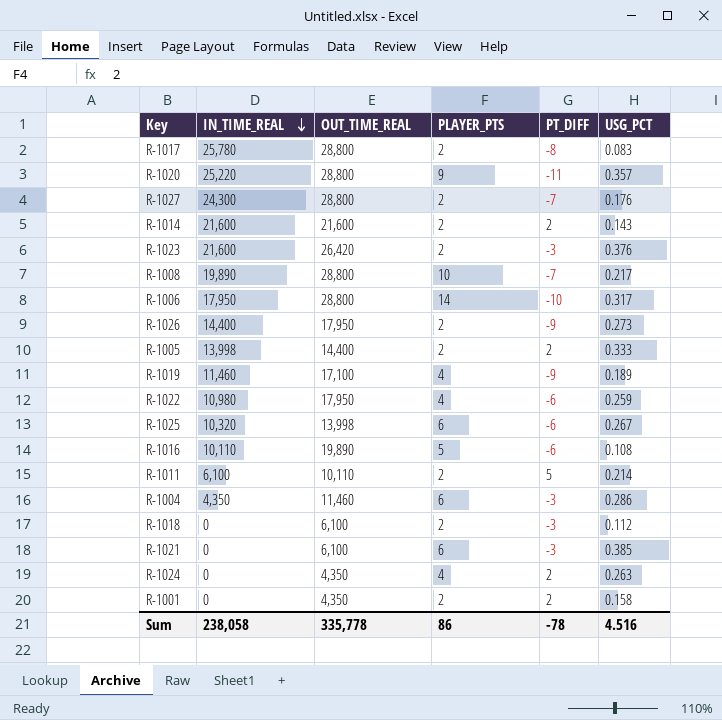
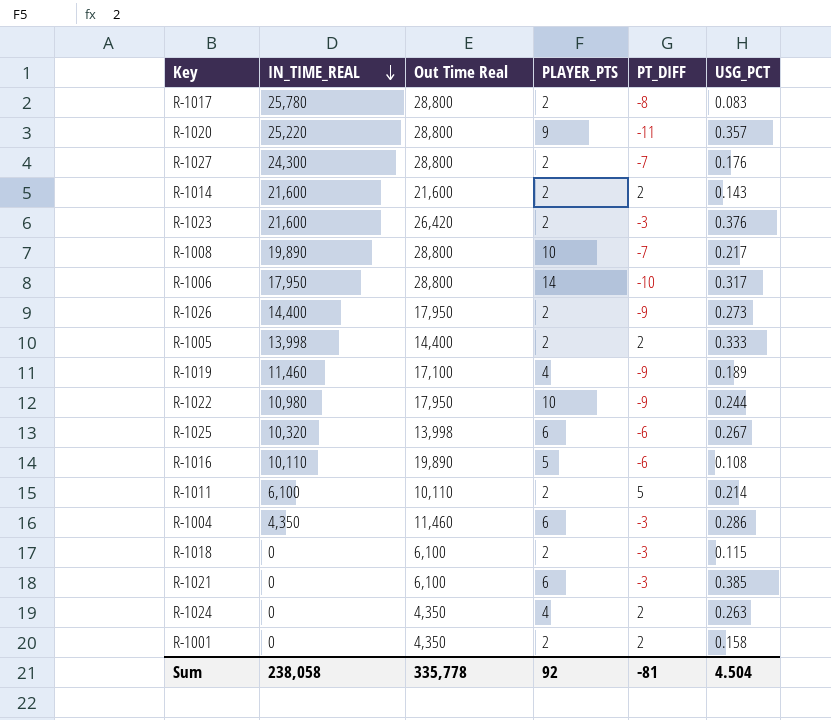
column name: OUT_TIME_REAL -> Out Time Real
R-1022 | PLAYER_PTS: 4 -> 10
R-1022 | PT_DIFF: -6 -> -9
R-1022 | USG_PCT: 0.259 -> 0.244
R-1018 | USG_PCT: 0.112 -> 0.115
Sum | PLAYER_PTS: 86 -> 92
Sum | PT_DIFF: -78 -> -81
Sum | USG_PCT: 4.516 -> 4.504

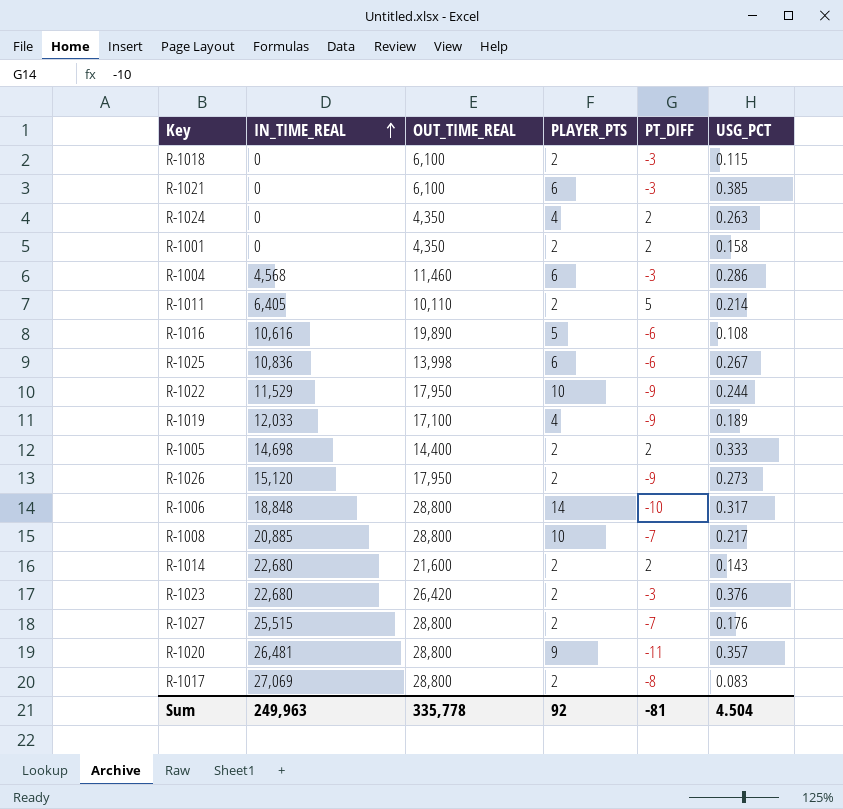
row order: IN_TIME_REAL descending -> IN_TIME_REAL ascending
column name: Out Time Real -> OUT_TIME_REAL
R-1004 | IN_TIME_REAL: 4,350 -> 4,568
R-1011 | IN_TIME_REAL: 6,100 -> 6,405
R-1016 | IN_TIME_REAL: 10,110 -> 10,616
R-1025 | IN_TIME_REAL: 10,320 -> 10,836
R-1022 | IN_TIME_REAL: 10,980 -> 11,529
R-1019 | IN_TIME_REAL: 11,460 -> 12,033
R-1005 | IN_TIME_REAL: 13,998 -> 14,698
R-1026 | IN_TIME_REAL: 14,400 -> 15,120
R-1006 | IN_TIME_REAL: 17,950 -> 18,848
R-1008 | IN_TIME_REAL: 19,890 -> 20,885
R-1014 | IN_TIME_REAL: 21,600 -> 22,680
R-1023 | IN_TIME_REAL: 21,600 -> 22,680
R-1027 | IN_TIME_REAL: 24,300 -> 25,515
R-1020 | IN_TIME_REAL: 25,220 -> 26,481
R-1017 | IN_TIME_REAL: 25,780 -> 27,069
Sum | IN_TIME_REAL: 238,058 -> 249,963

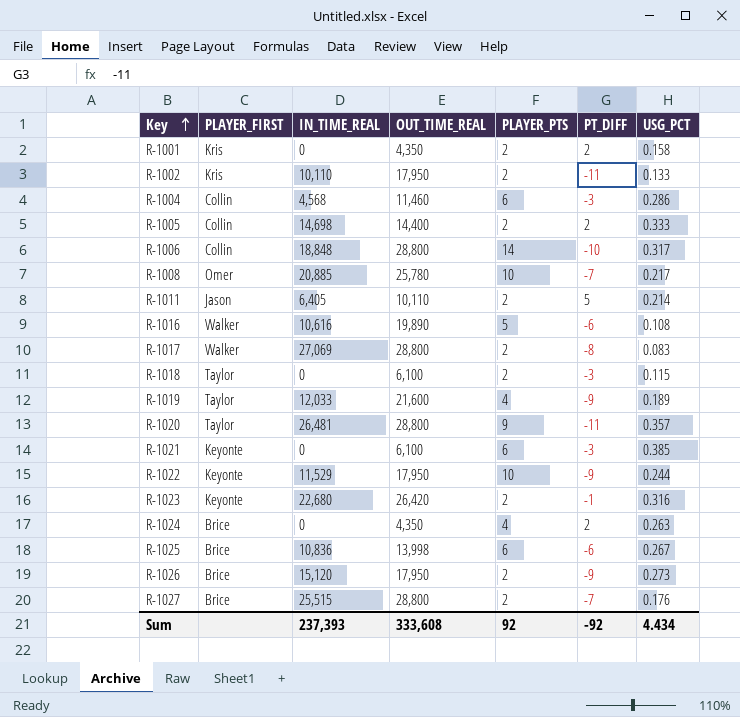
row order: IN_TIME_REAL ascending -> Key ascending
column PLAYER_FIRST | position: none -> 2
row R-1014: 22,680 | 21,600 | 2 | 2 | 0.143 -> none
row R-1002: none -> Kris | 10,110 | 17,950 | 2 | -11 | 0.133
R-1008 | OUT_TIME_REAL: 28,800 -> 25,780
R-1019 | OUT_TIME_REAL: 17,100 -> 21,600
R-1023 | PT_DIFF: -3 -> -1
R-1023 | USG_PCT: 0.376 -> 0.316
Sum | IN_TIME_REAL: 249,963 -> 237,393
Sum | OUT_TIME_REAL: 335,778 -> 333,608
Sum | PT_DIFF: -81 -> -92
Sum | USG_PCT: 4.504 -> 4.434

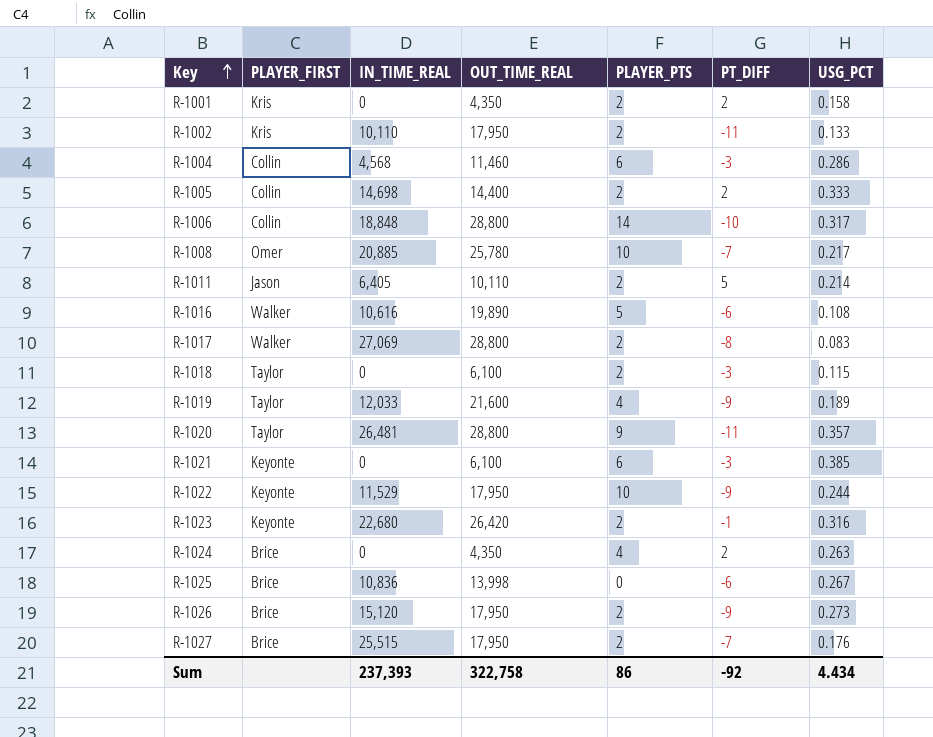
R-1025 | PLAYER_PTS: 6 -> 0
R-1027 | OUT_TIME_REAL: 28,800 -> 17,950
Sum | OUT_TIME_REAL: 333,608 -> 322,758
Sum | PLAYER_PTS: 92 -> 86

